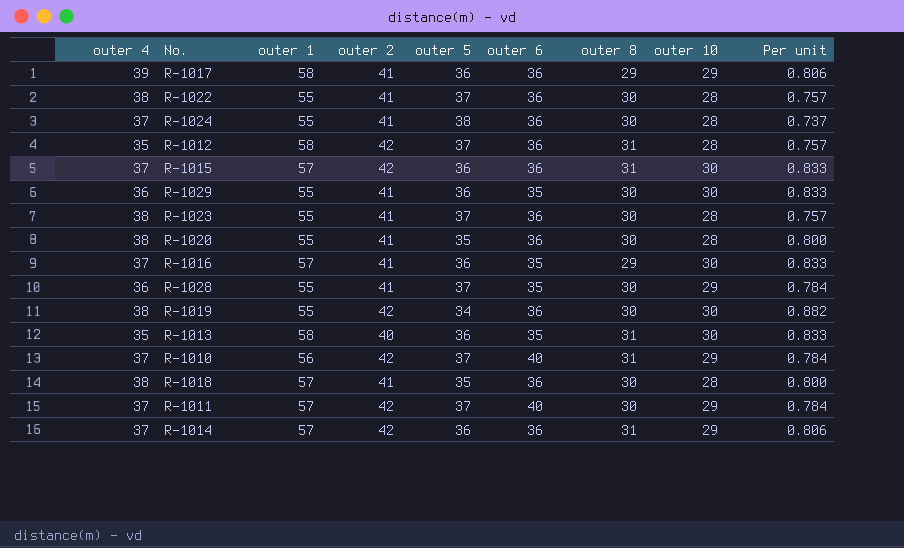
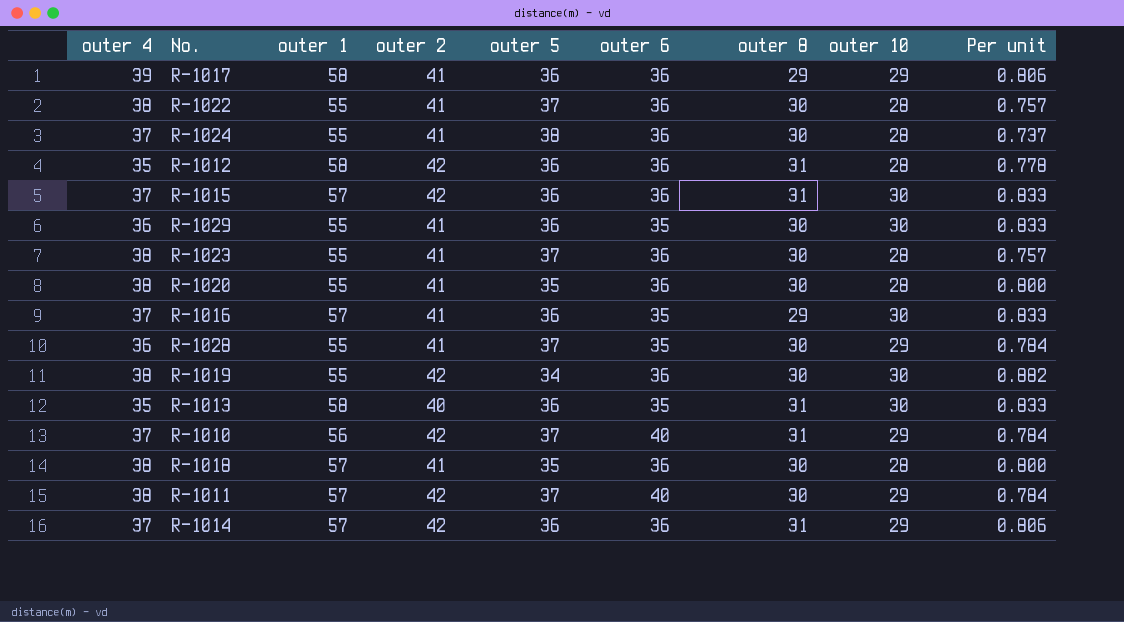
R-1012 | outer 5: 37 -> 36
R-1012 | Per unit: 0.757 -> 0.778
R-1011 | outer 4: 37 -> 38

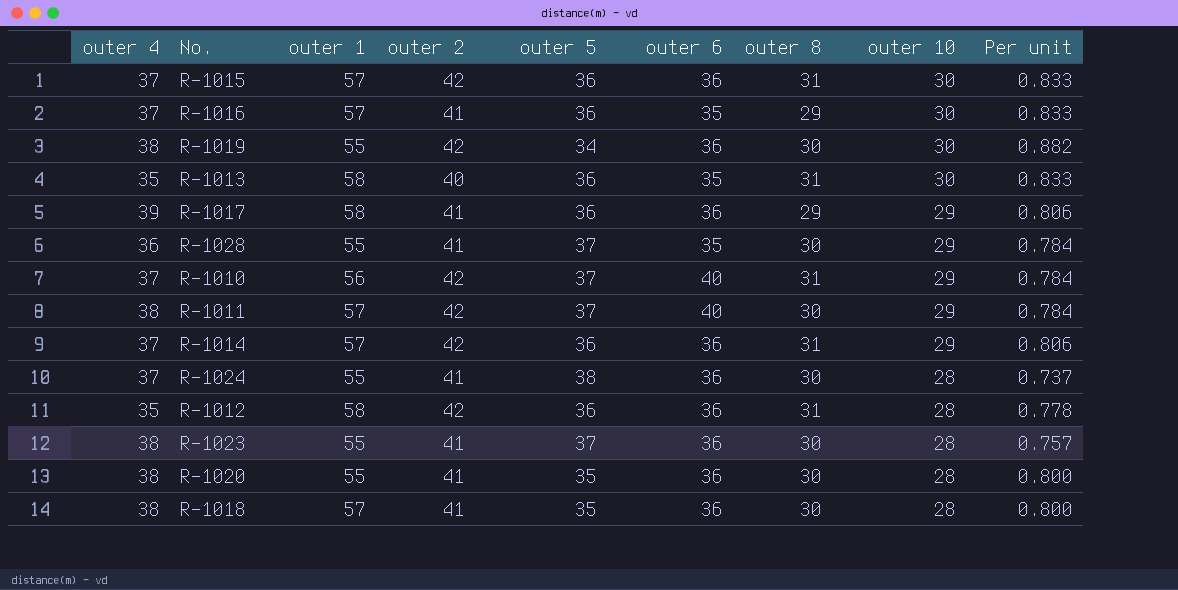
row order: none -> outer 10 descending
row R-1022: 38 | 55 | 41 | 37 | 36 | 30 | 28 | 0.757 -> none
row R-1029: 36 | 55 | 41 | 36 | 35 | 30 | 30 | 0.833 -> none

